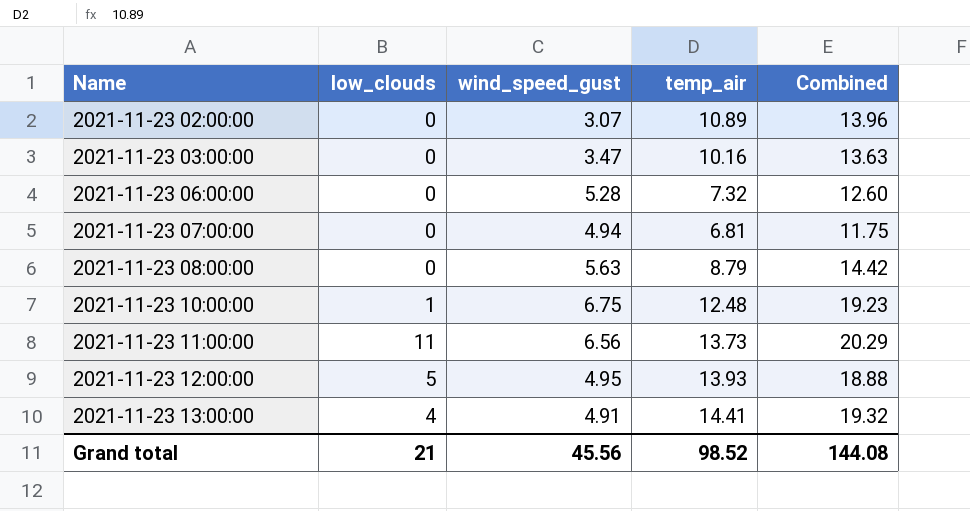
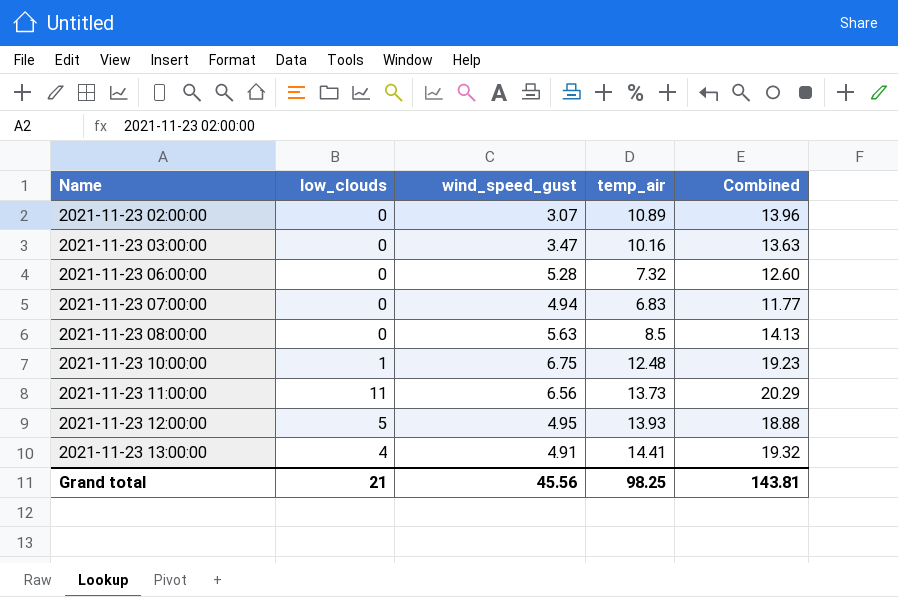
2021-11-23 07:00:00 | temp_air: 6.81 -> 6.83
2021-11-23 07:00:00 | Combined: 11.75 -> 11.77
2021-11-23 08:00:00 | temp_air: 8.79 -> 8.5
2021-11-23 08:00:00 | Combined: 14.42 -> 14.13
Grand total | temp_air: 98.52 -> 98.25
Grand total | Combined: 144.08 -> 143.81

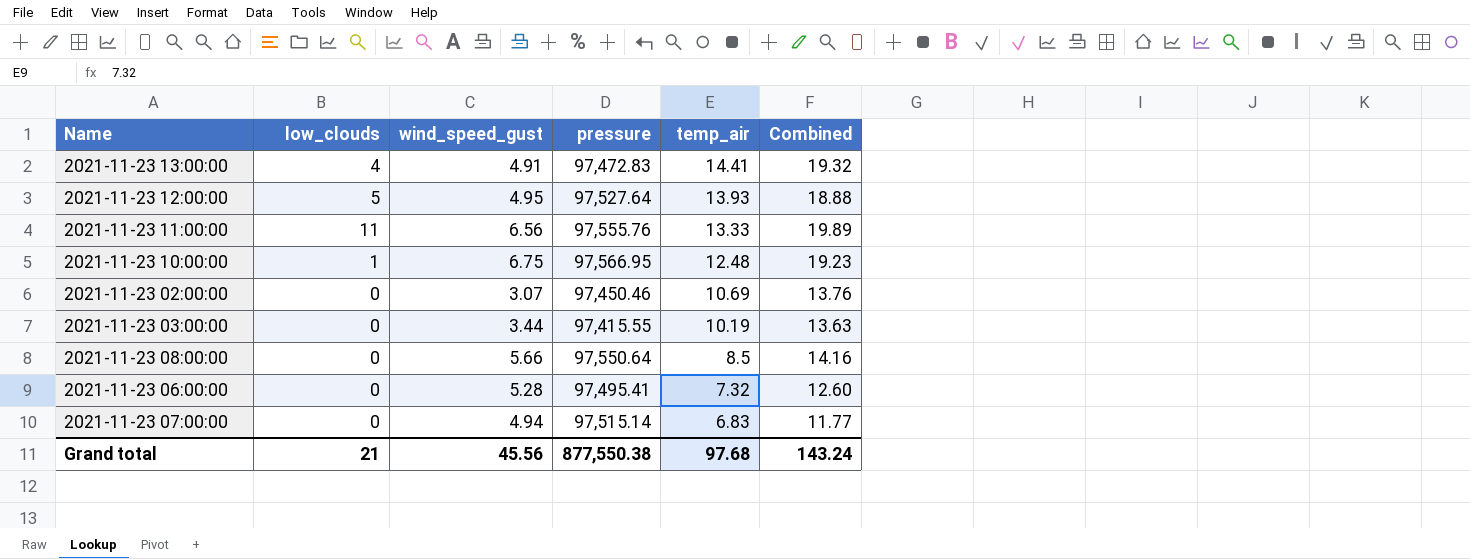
row order: Name ascending -> temp_air descending
column pressure | position: none -> 4
2021-11-23 11:00:00 | temp_air: 13.73 -> 13.33
2021-11-23 11:00:00 | Combined: 20.29 -> 19.89
2021-11-23 02:00:00 | temp_air: 10.89 -> 10.69
2021-11-23 02:00:00 | Combined: 13.96 -> 13.76
2021-11-23 03:00:00 | wind_speed_gust: 3.47 -> 3.44
2021-11-23 03:00:00 | temp_air: 10.16 -> 10.19
2021-11-23 08:00:00 | wind_speed_gust: 5.63 -> 5.66
2021-11-23 08:00:00 | Combined: 14.13 -> 14.16
Grand total | temp_air: 98.25 -> 97.68
Grand total | Combined: 143.81 -> 143.24

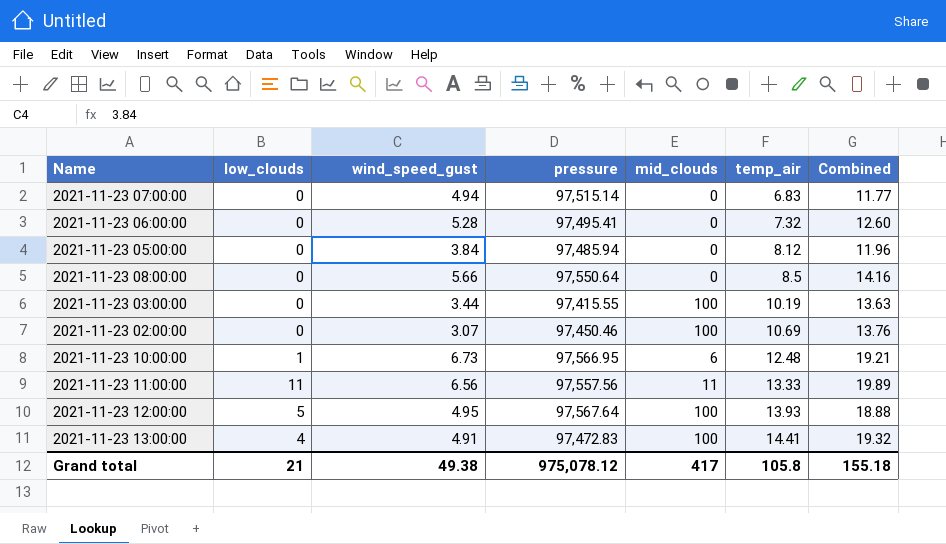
row order: temp_air descending -> temp_air ascending
column mid_clouds | position: none -> 5
row 2021-11-23 05:00:00: none -> 0 | 3.84 | 97,485.94 | 0 | 8.12 | 11.96
2021-11-23 10:00:00 | wind_speed_gust: 6.75 -> 6.73
2021-11-23 10:00:00 | Combined: 19.23 -> 19.21
2021-11-23 11:00:00 | pressure: 97,555.76 -> 97,557.56
2021-11-23 12:00:00 | pressure: 97,527.64 -> 97,567.64
Grand total | wind_speed_gust: 45.56 -> 49.38
Grand total | pressure: 877,550.38 -> 975,078.12
Grand total | temp_air: 97.68 -> 105.8
Grand total | Combined: 143.24 -> 155.18

